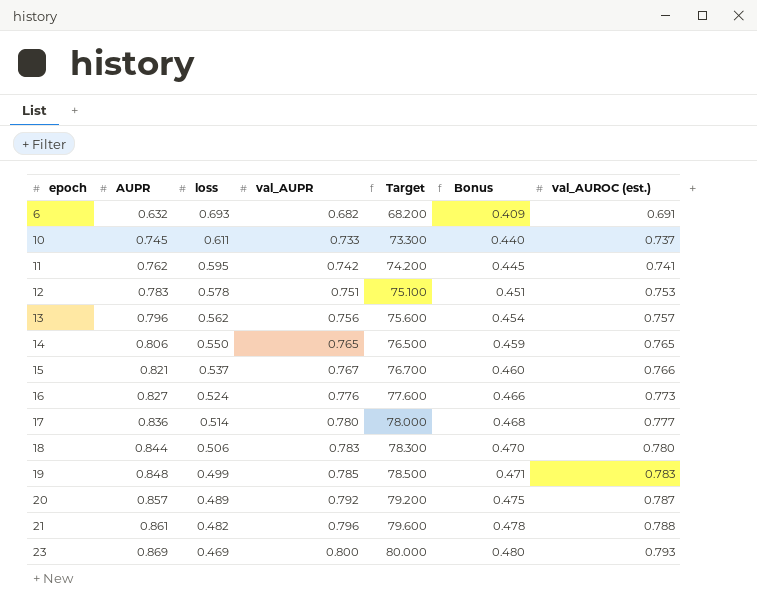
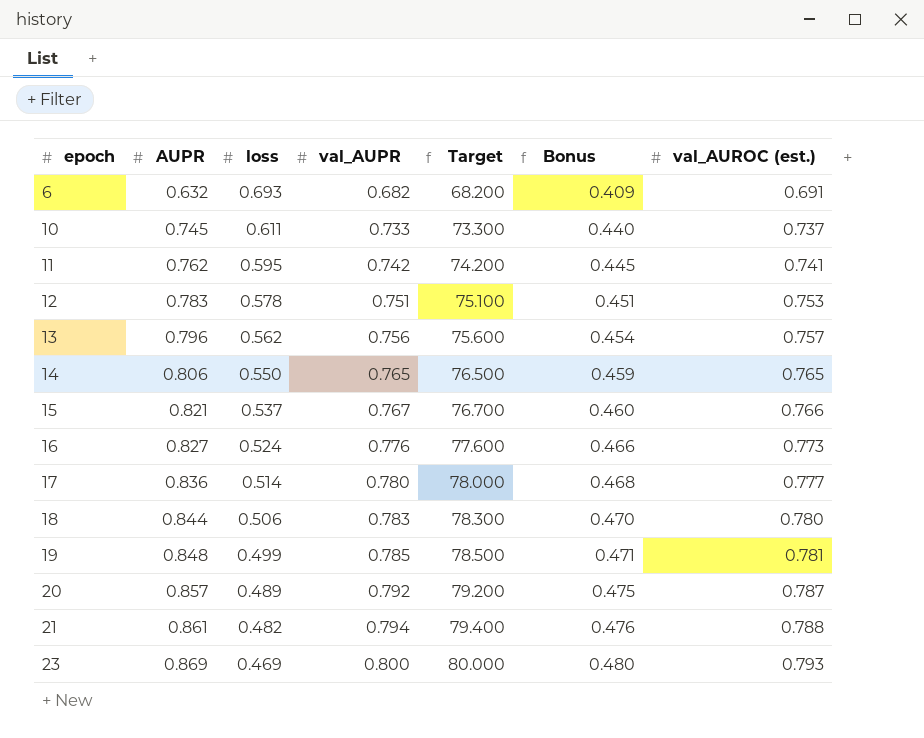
19 | val_AUROC (est.): 0.783 -> 0.781
21 | val_AUPR: 0.796 -> 0.794
21 | Target: 79.600 -> 79.400
21 | Bonus: 0.478 -> 0.476

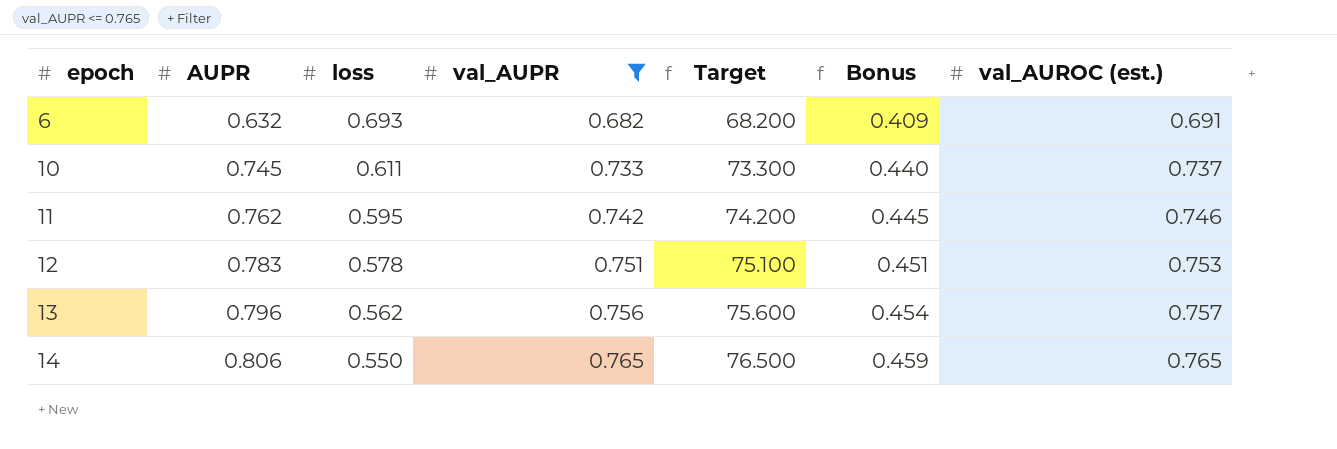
filter: none -> val_AUPR <= 0.765
11 | val_AUROC (est.): 0.741 -> 0.746

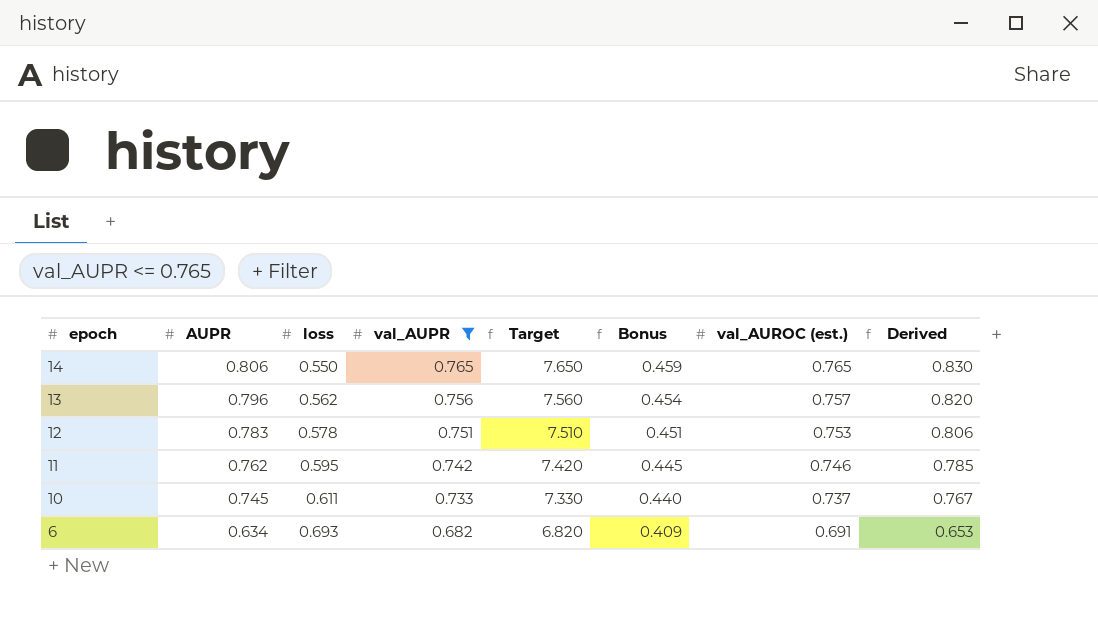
row order: epoch ascending -> epoch descending
column Target | formula: [val_AUPR] * 100 -> [val_AUPR] * 10
column Derived | formula: none -> [AUPR] * 1.03
6 | AUPR: 0.632 -> 0.634

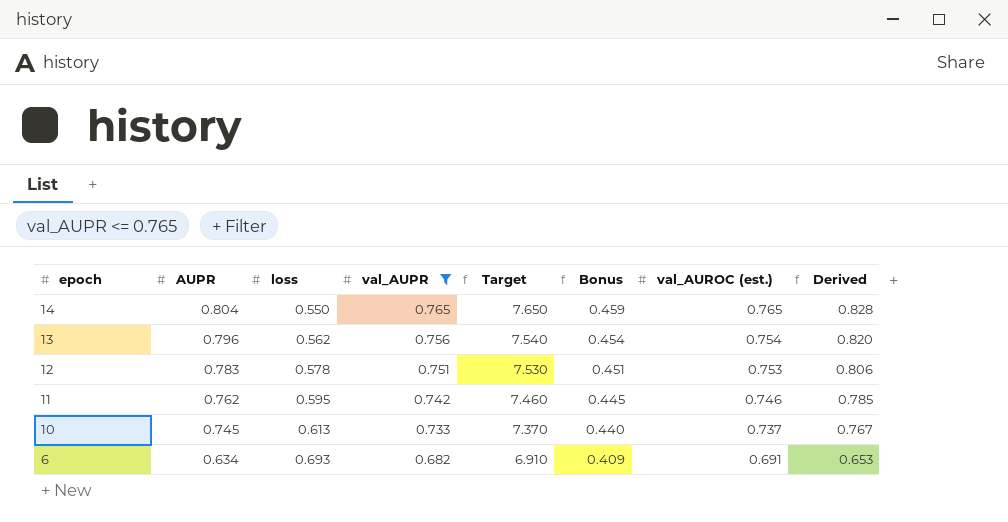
column Target | formula: [val_AUPR] * 10 -> [val_AUROC (est.)] * 10
14 | AUPR: 0.806 -> 0.804
14 | Derived: 0.830 -> 0.828
13 | val_AUROC (est.): 0.757 -> 0.754
10 | loss: 0.611 -> 0.613

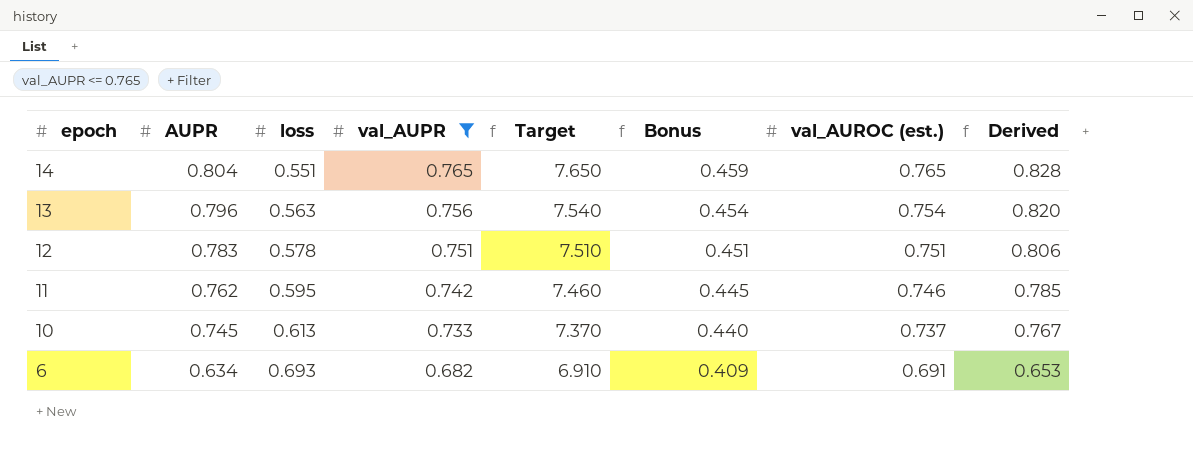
14 | loss: 0.550 -> 0.551
13 | loss: 0.562 -> 0.563
12 | Target: 7.530 -> 7.510
12 | val_AUROC (est.): 0.753 -> 0.751

